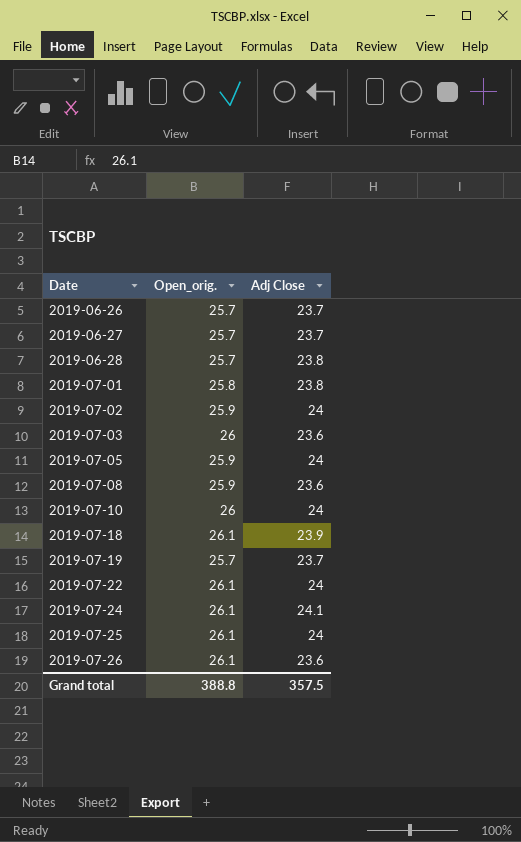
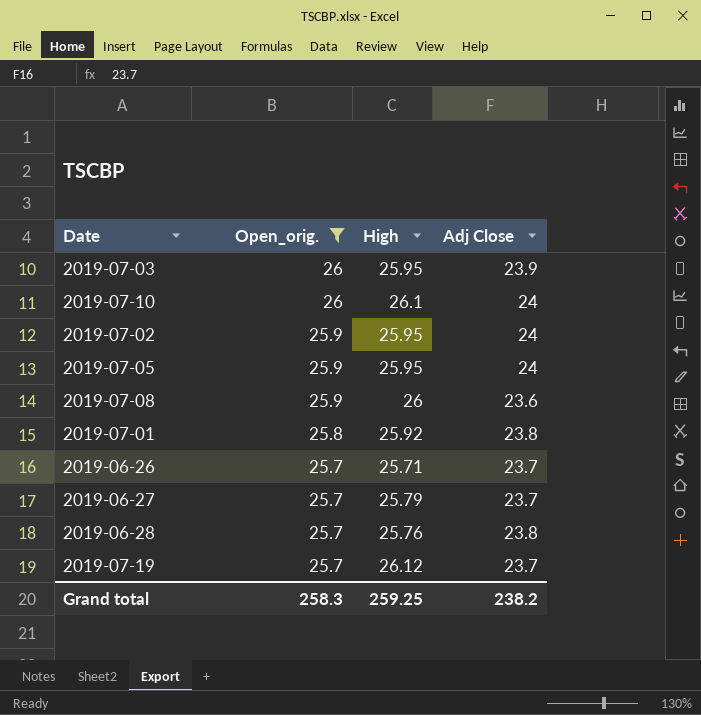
filter: none -> Open_orig. != 26.1
row order: Date ascending -> Open_orig. descending
column High | position: none -> 3
2019-07-03 | Adj Close: 23.6 -> 23.9
Grand total | Open_orig.: 388.8 -> 258.3
Grand total | Adj Close: 357.5 -> 238.2

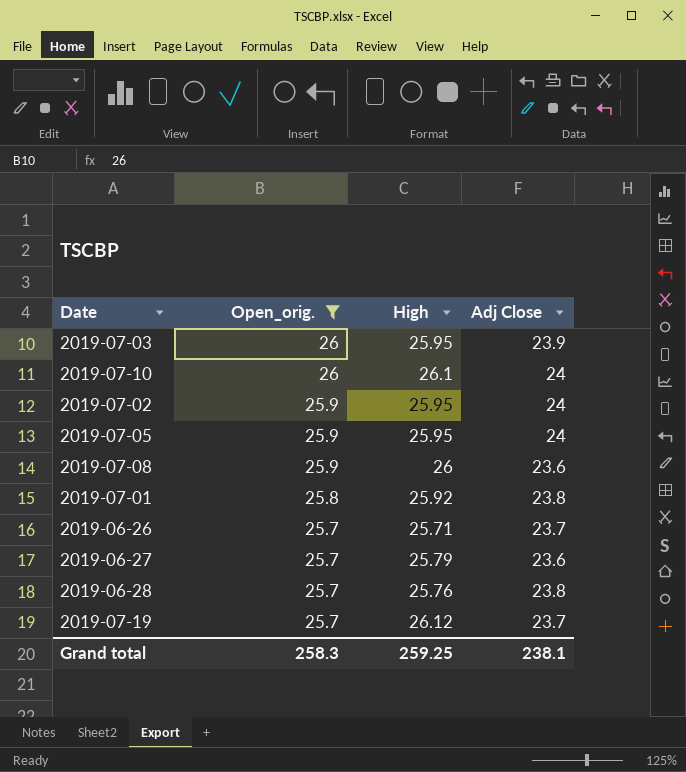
2019-06-27 | Adj Close: 23.7 -> 23.6
Grand total | Adj Close: 238.2 -> 238.1

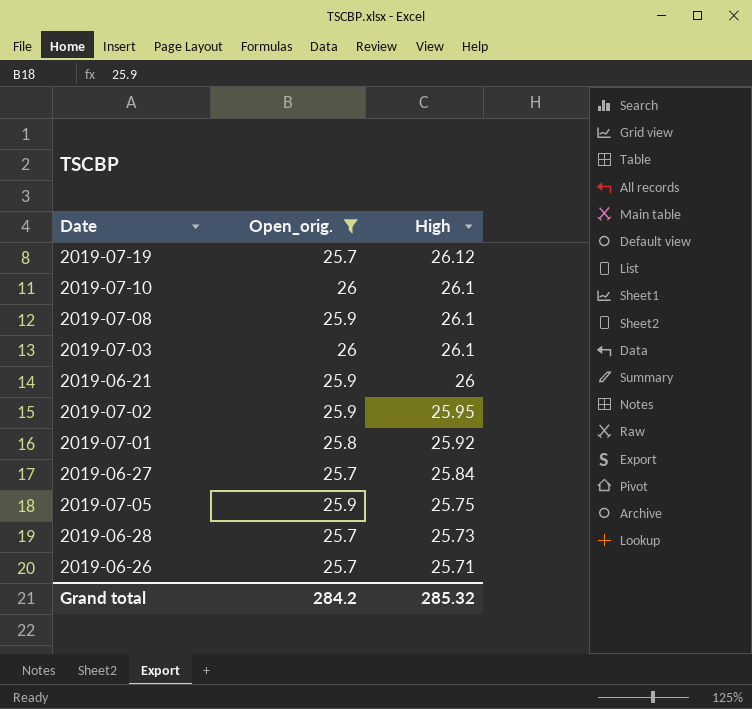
row order: Open_orig. descending -> High descending
column Adj Close | position: 4 -> none
2019-07-08 | High: 26 -> 26.1
2019-07-03 | High: 25.95 -> 26.1
row 2019-06-21: none -> 25.9 | 26
2019-06-27 | High: 25.79 -> 25.84
2019-07-05 | High: 25.95 -> 25.75
2019-06-28 | High: 25.76 -> 25.73
Grand total | Open_orig.: 258.3 -> 284.2
Grand total | High: 259.25 -> 285.32

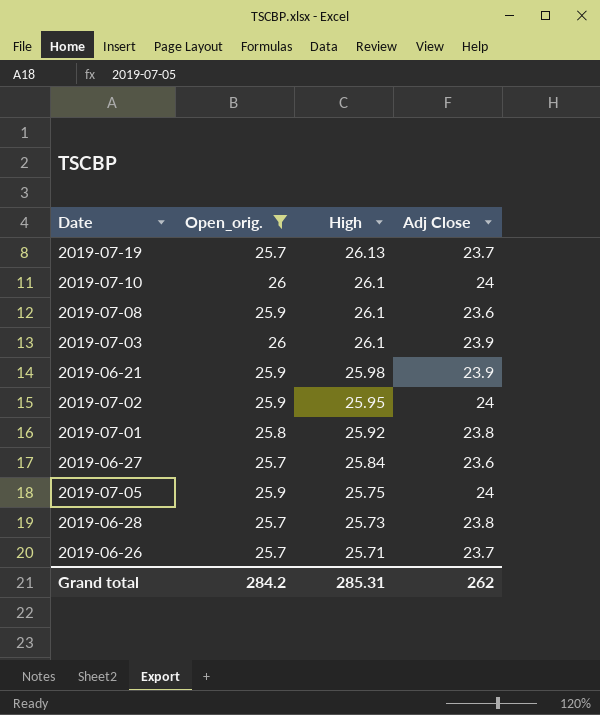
column Adj Close | position: none -> 4
2019-07-19 | High: 26.12 -> 26.13
2019-06-21 | High: 26 -> 25.98
Grand total | High: 285.32 -> 285.31

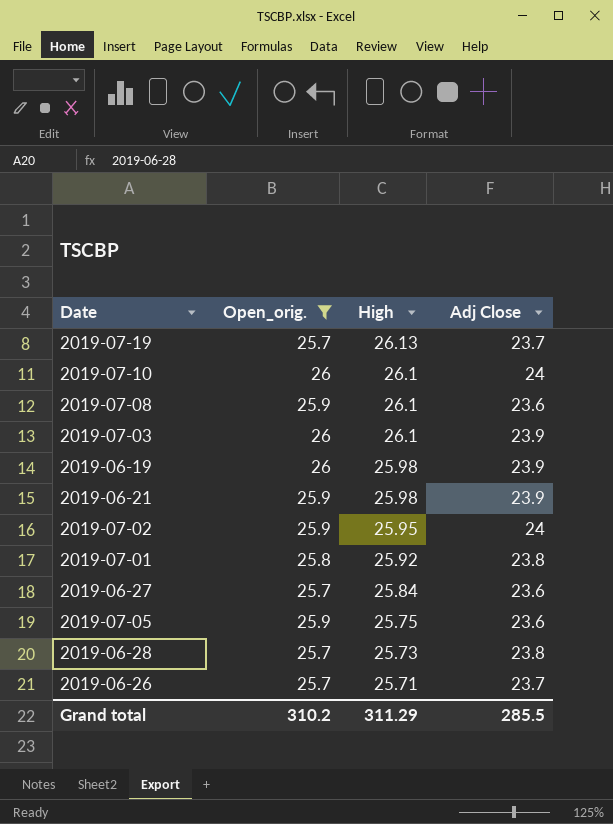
row 2019-06-19: none -> 26 | 25.98 | 23.9
2019-07-05 | Adj Close: 24 -> 23.6
Grand total | Open_orig.: 284.2 -> 310.2
Grand total | High: 285.31 -> 311.29
Grand total | Adj Close: 262 -> 285.5

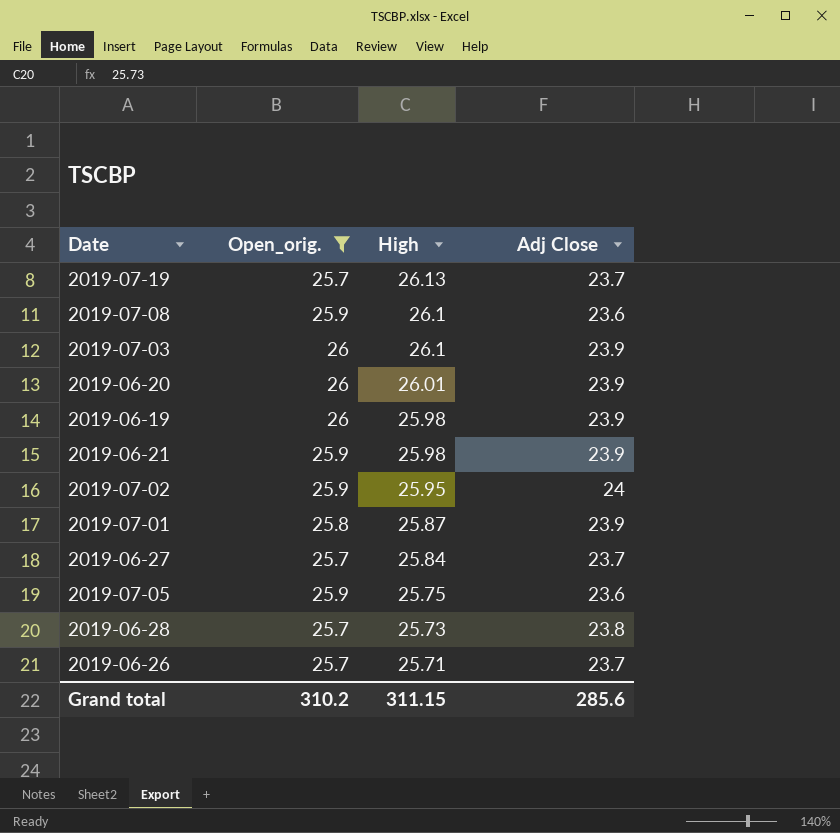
row 2019-07-10: 26 | 26.1 | 24 -> none
row 2019-06-20: none -> 26 | 26.01 | 23.9
2019-07-01 | High: 25.92 -> 25.87
2019-07-01 | Adj Close: 23.8 -> 23.9
2019-06-27 | Adj Close: 23.6 -> 23.7
Grand total | High: 311.29 -> 311.15
Grand total | Adj Close: 285.5 -> 285.6

